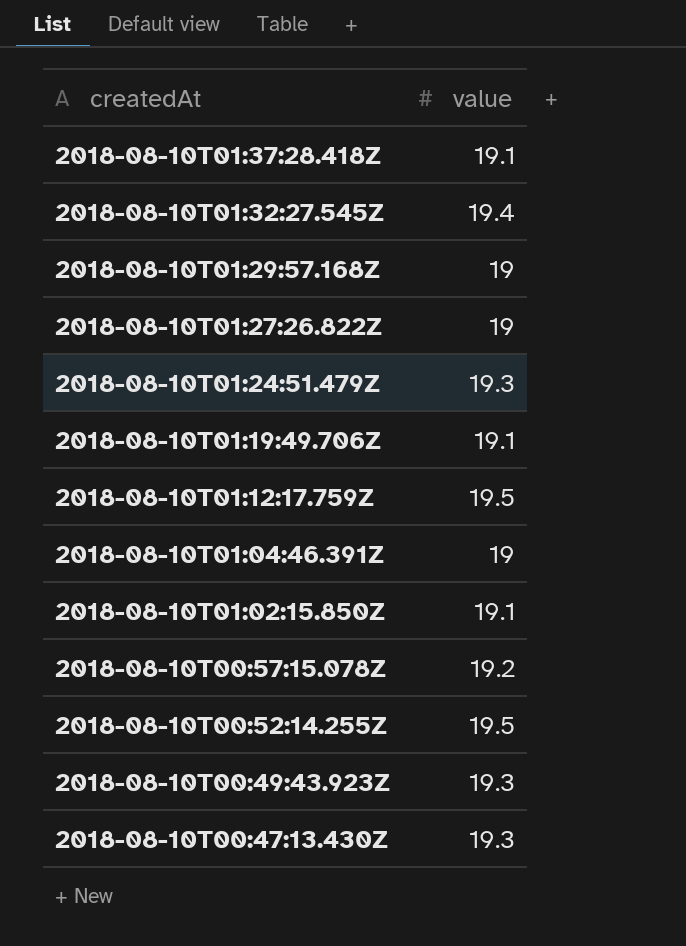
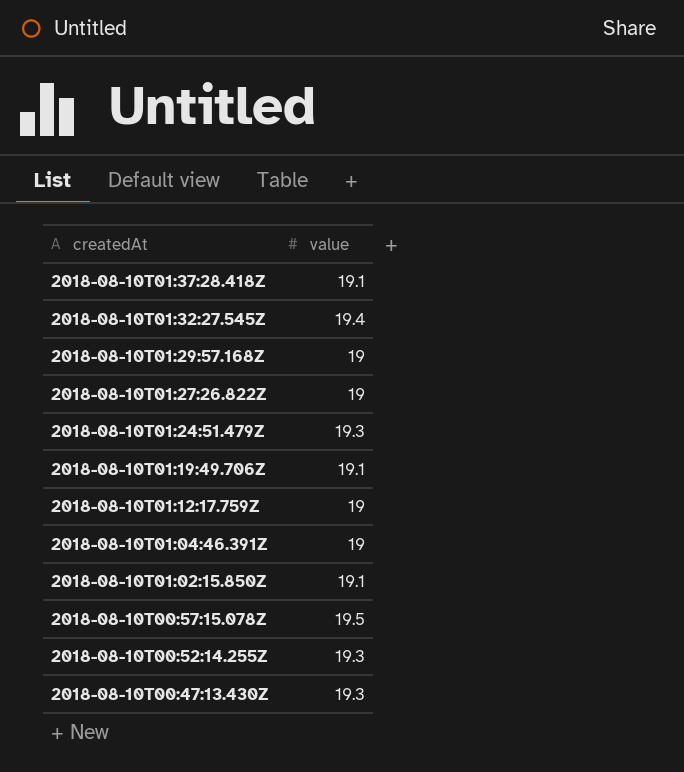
row 2018-08-10T00:49:43.923Z: 19.3 -> none
2018-08-10T01:12:17.759Z | value: 19.5 -> 19
2018-08-10T00:57:15.078Z | value: 19.2 -> 19.5
2018-08-10T00:52:14.255Z | value: 19.5 -> 19.3

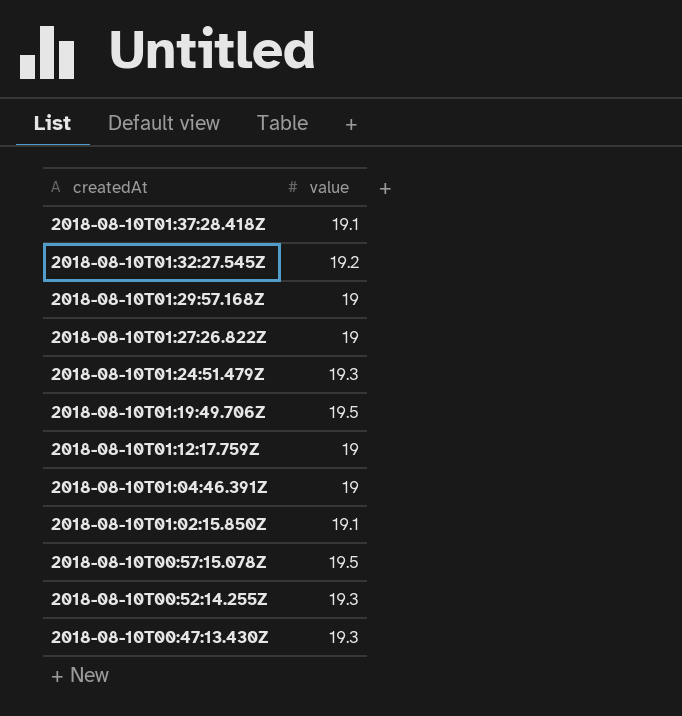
2018-08-10T01:32:27.545Z | value: 19.4 -> 19.2
2018-08-10T01:19:49.706Z | value: 19.1 -> 19.5

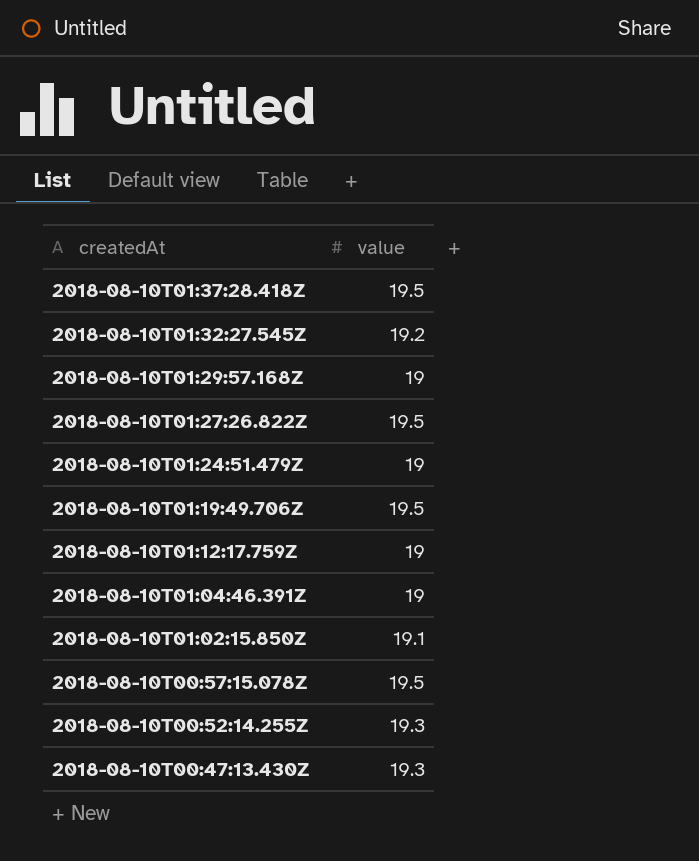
2018-08-10T01:37:28.418Z | value: 19.1 -> 19.5
2018-08-10T01:27:26.822Z | value: 19 -> 19.5
2018-08-10T01:24:51.479Z | value: 19.3 -> 19

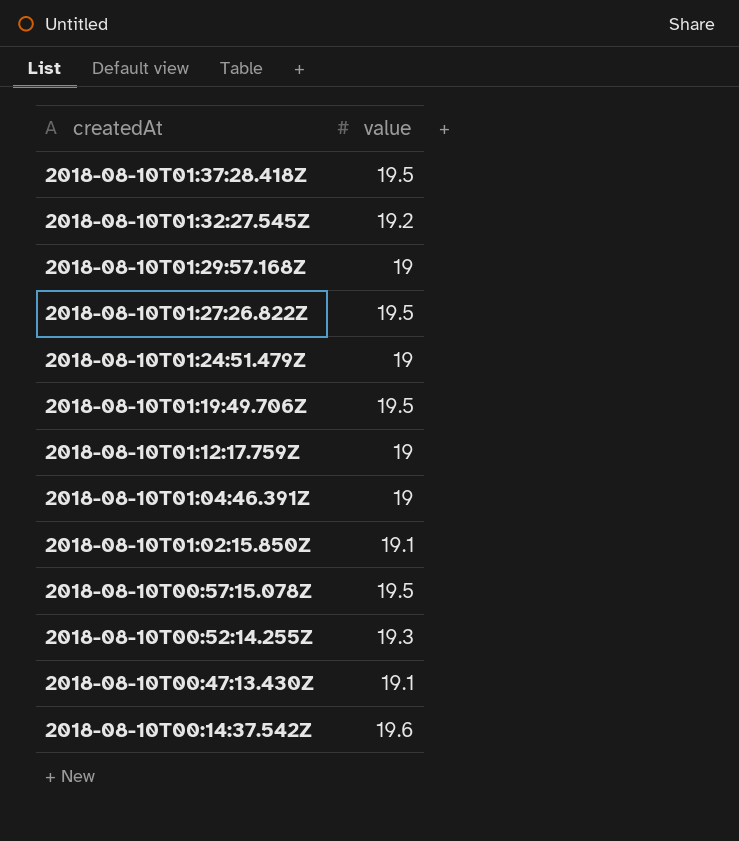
2018-08-10T00:47:13.430Z | value: 19.3 -> 19.1
row 2018-08-10T00:14:37.542Z: none -> 19.6

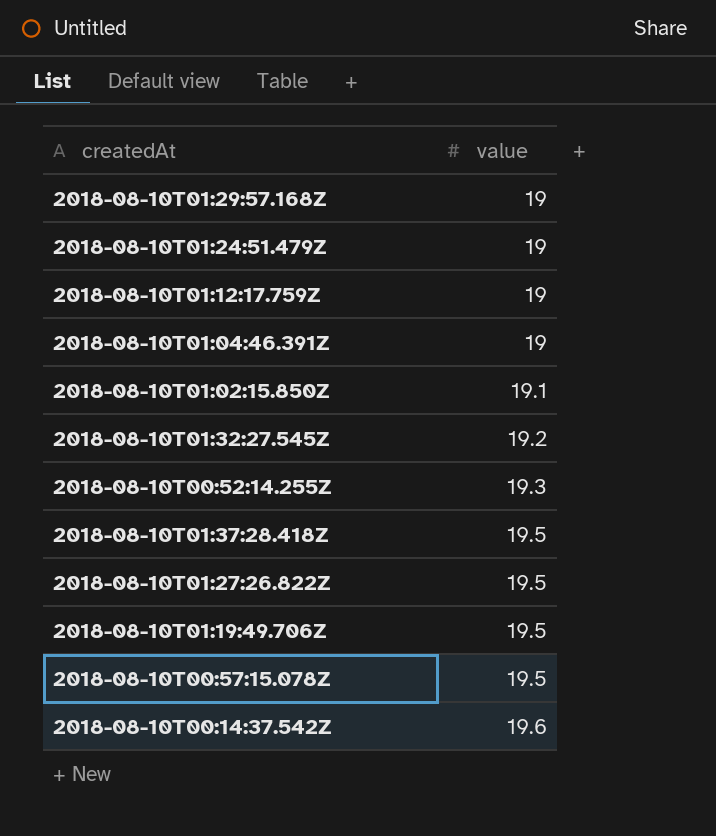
row order: createdAt descending -> value ascending
row 2018-08-10T00:47:13.430Z: 19.1 -> none

